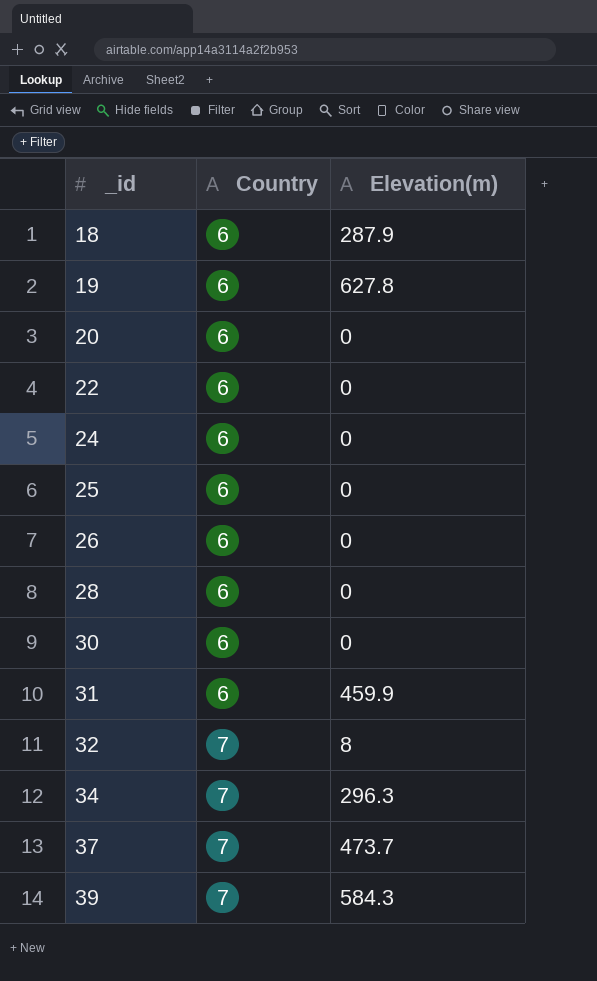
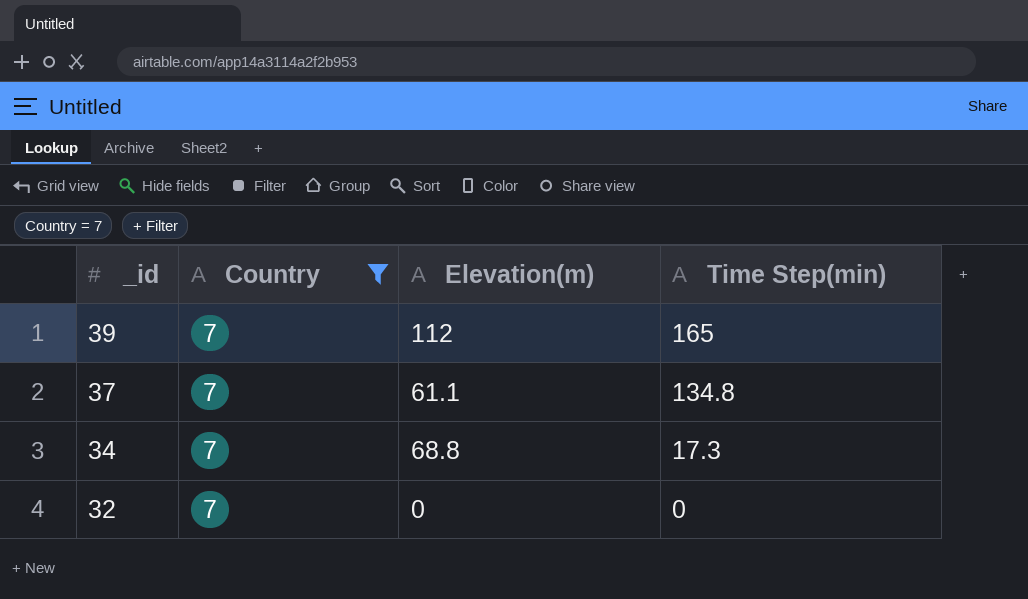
filter: none -> Country = 7
row order: _id ascending -> _id descending
column Time Step(min) | position: none -> 4
39 | Elevation(m): 584.3 -> 112
37 | Elevation(m): 473.7 -> 61.1
34 | Elevation(m): 296.3 -> 68.8
32 | Elevation(m): 8 -> 0

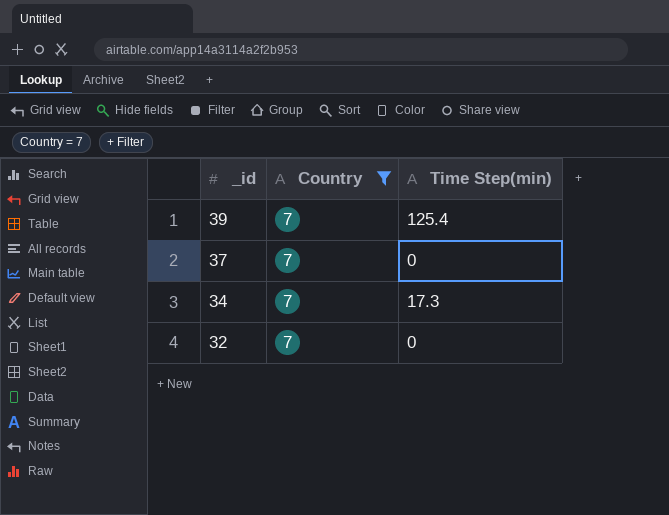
column Elevation(m) | position: 3 -> none
39 | Time Step(min): 165 -> 125.4
37 | Time Step(min): 134.8 -> 0

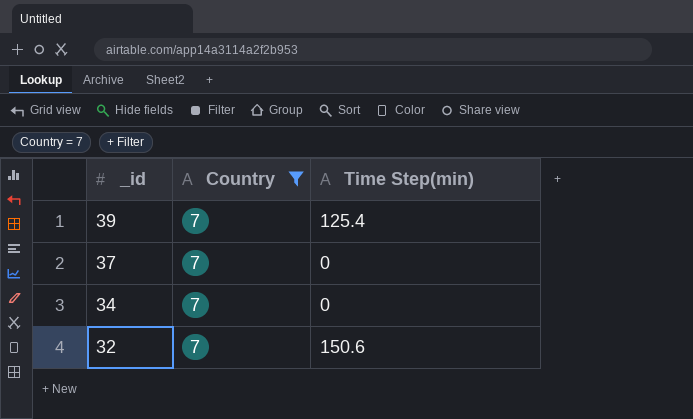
34 | Time Step(min): 17.3 -> 0
32 | Time Step(min): 0 -> 150.6

